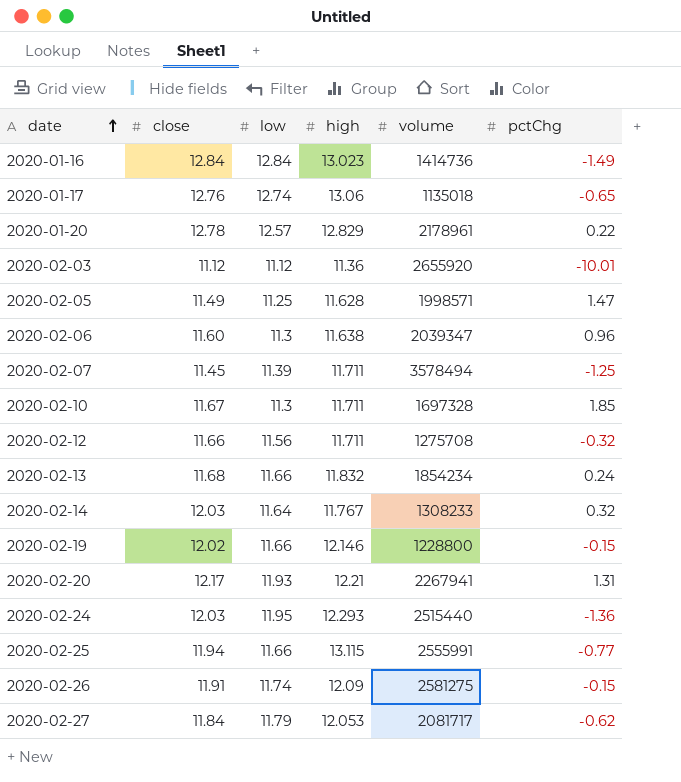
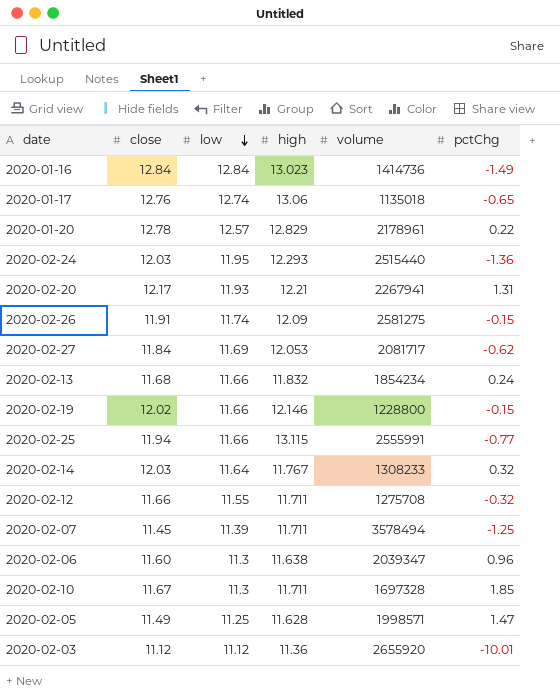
row order: date ascending -> low descending
2020-02-27 | low: 11.79 -> 11.69
2020-02-12 | low: 11.56 -> 11.55

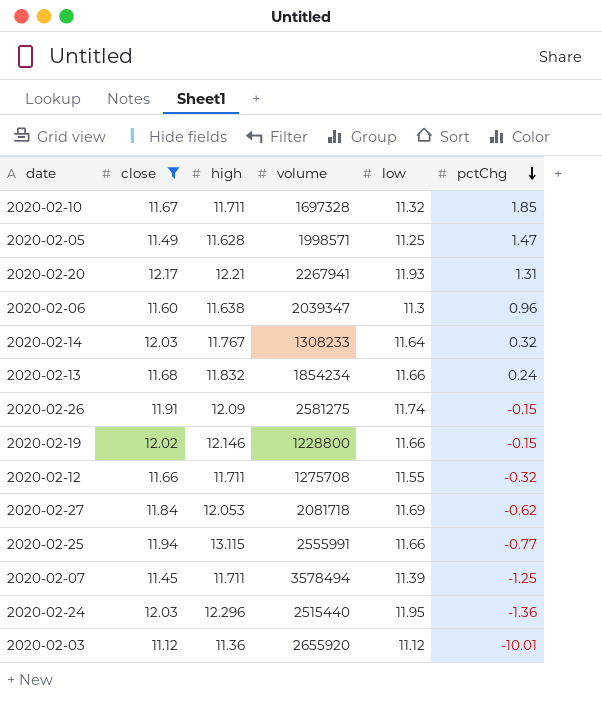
filter: none -> close <= 12.17
row order: low descending -> pctChg descending
column low | position: 3 -> 5
2020-02-10 | low: 11.3 -> 11.32
2020-02-27 | volume: 2081717 -> 2081718
2020-02-24 | high: 12.293 -> 12.296

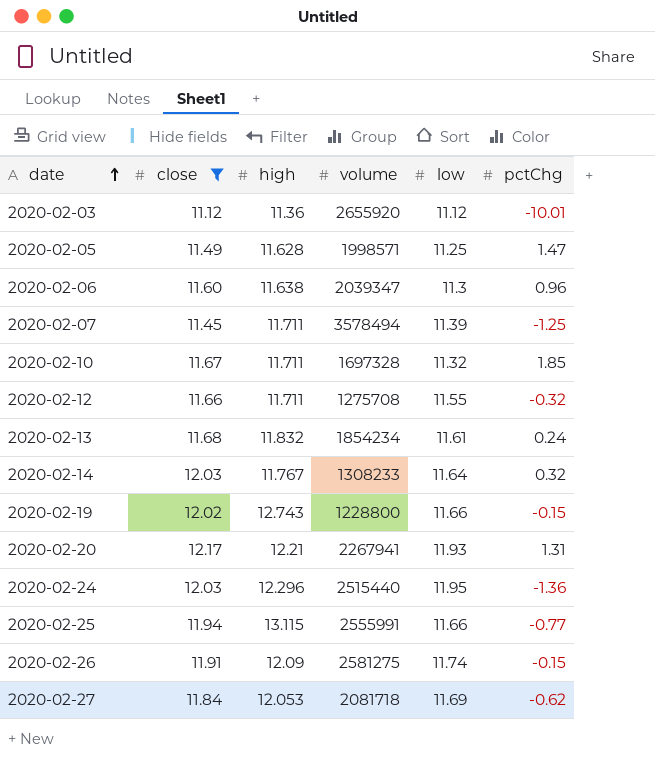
row order: pctChg descending -> date ascending
2020-02-13 | low: 11.66 -> 11.61
2020-02-19 | high: 12.146 -> 12.743

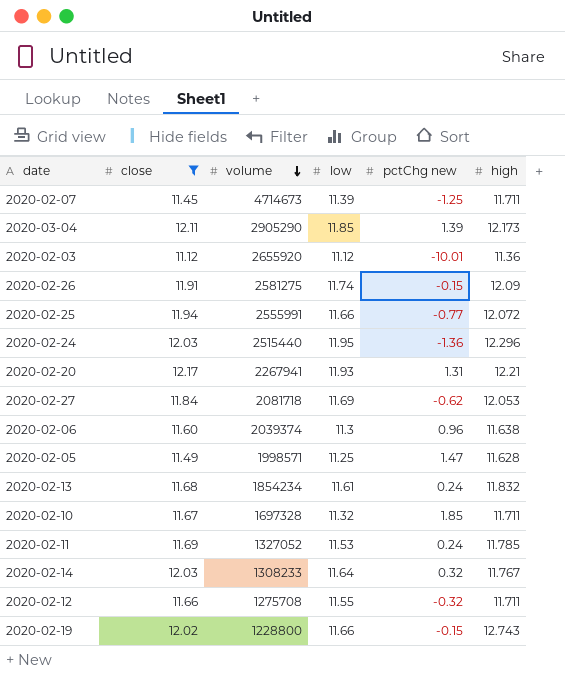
row order: date ascending -> volume descending
column name: pctChg -> pctChg new
column high | position: 3 -> 6
2020-02-07 | volume: 3578494 -> 4714673
row 2020-03-04: none -> 12.11 | 2905290 | 11.85 | 1.39 | 12.173
2020-02-25 | high: 13.115 -> 12.072
2020-02-06 | volume: 2039347 -> 2039374
row 2020-02-11: none -> 11.69 | 1327052 | 11.53 | 0.24 | 11.785

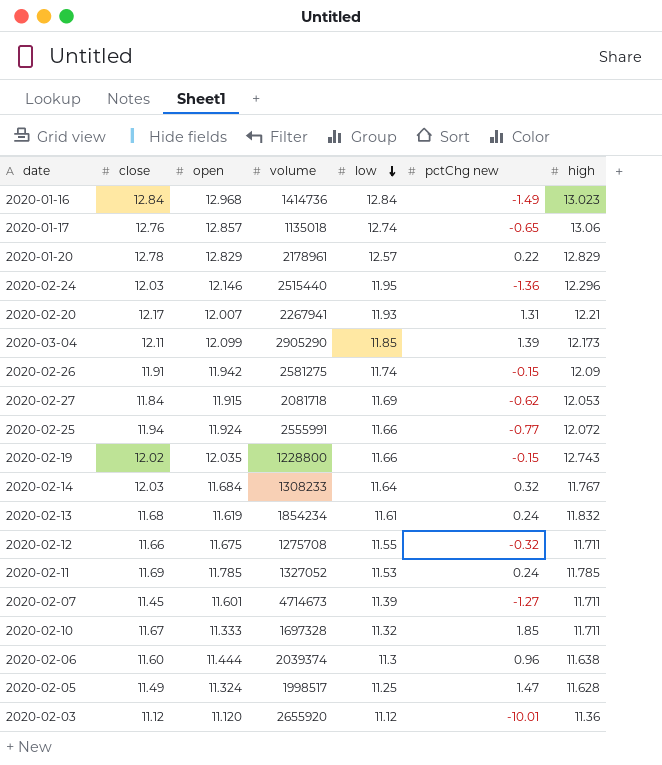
filter: close <= 12.17 -> none
row order: volume descending -> low descending
column open | position: none -> 3
2020-02-07 | pctChg new: -1.25 -> -1.27
2020-02-05 | volume: 1998571 -> 1998517

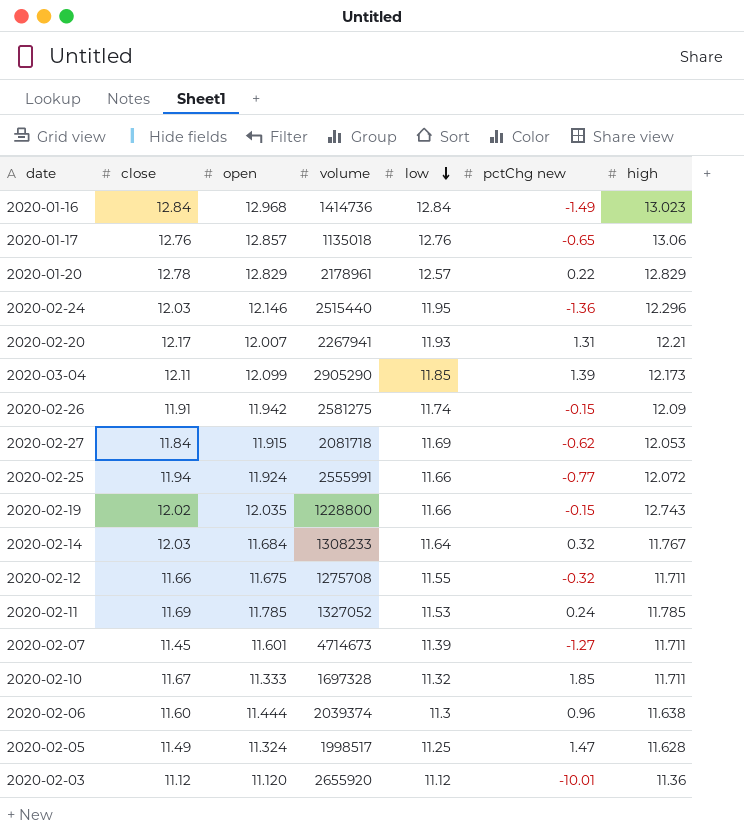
row 2020-02-13: 11.68 | 11.619 | 1854234 | 11.61 | 0.24 | 11.832 -> none
2020-01-17 | low: 12.74 -> 12.76

